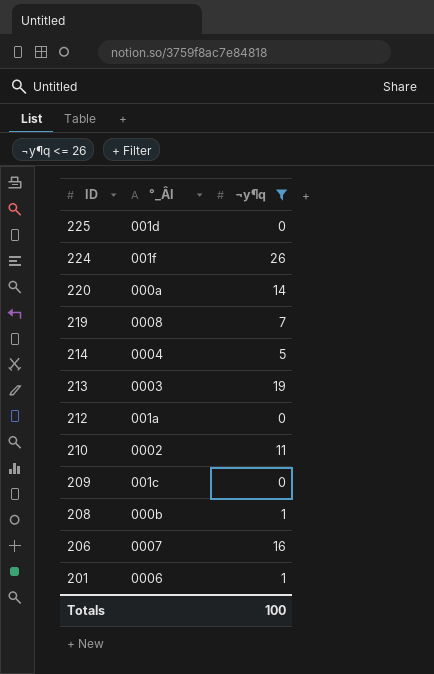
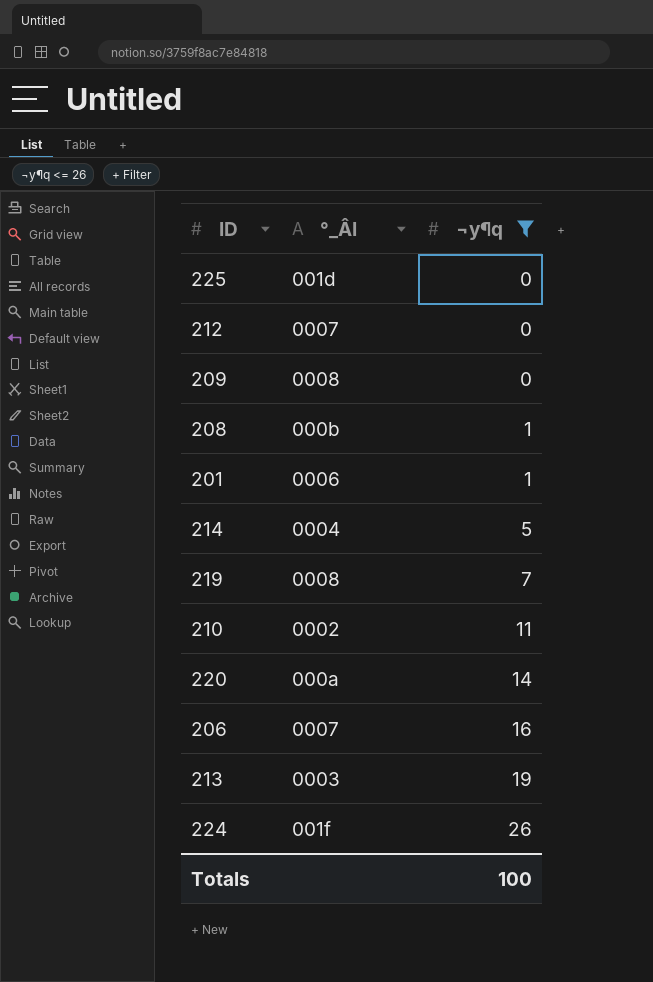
row order: ID descending -> ¬y¶q ascending
212 | °_ÂI: 001a -> 0007
209 | °_ÂI: 001c -> 0008

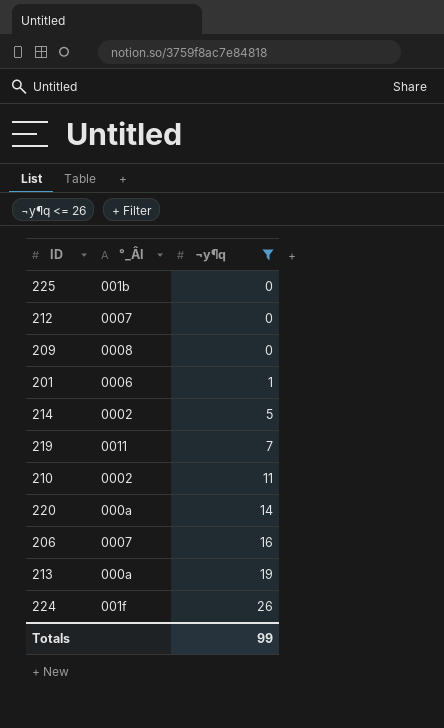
row 208: 000b | 1 -> none
225 | °_ÂI: 001d -> 001b
214 | °_ÂI: 0004 -> 0002
219 | °_ÂI: 0008 -> 0011
213 | °_ÂI: 0003 -> 000a
Totals | ¬y¶q: 100 -> 99

